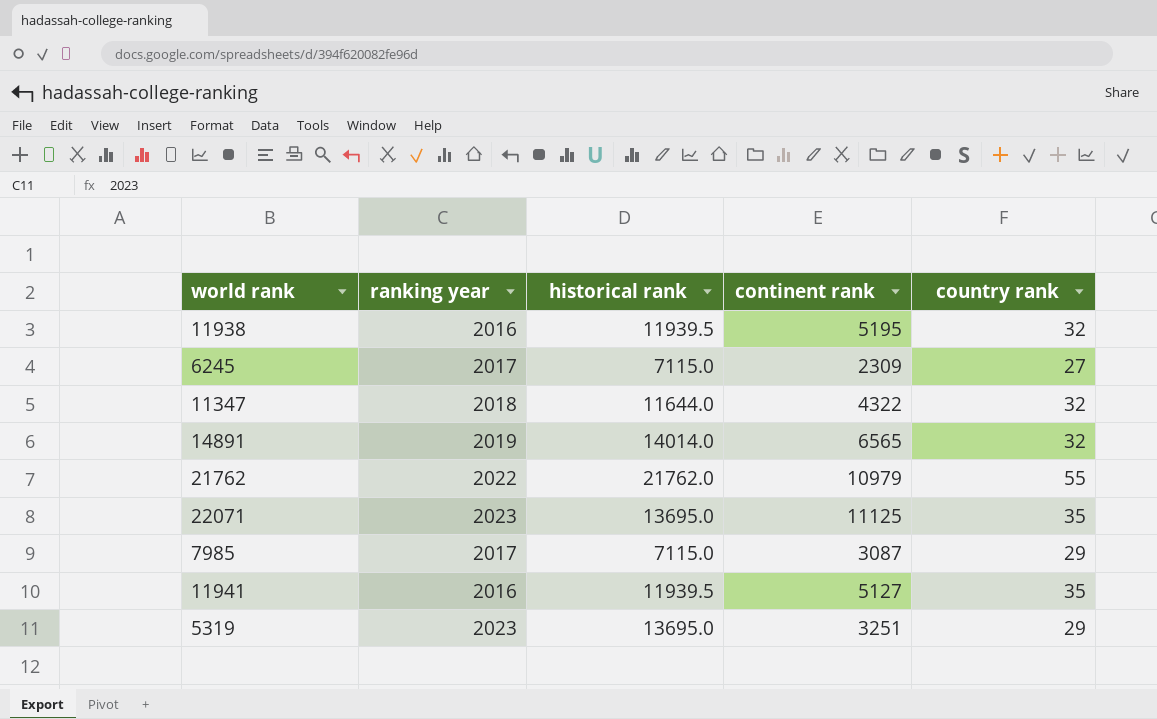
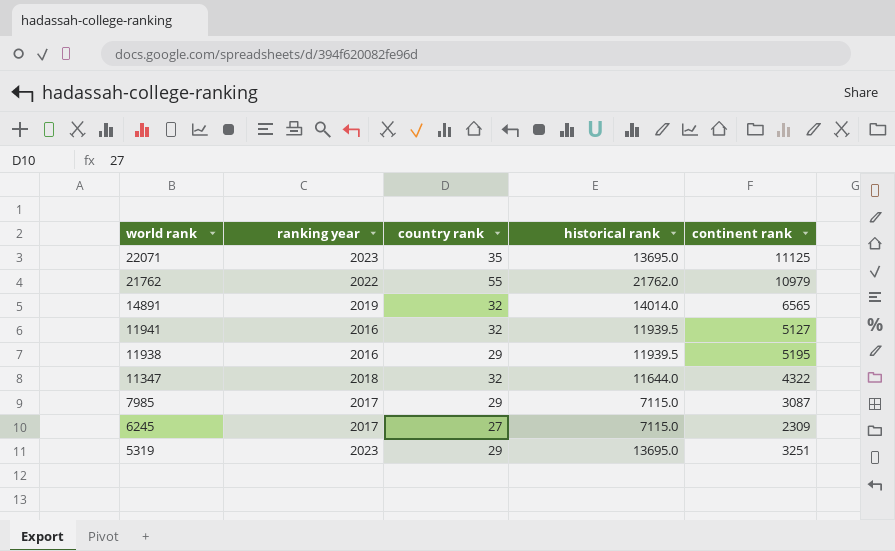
row order: none -> world rank descending
column country rank | position: 5 -> 3
11941 | country rank: 35 -> 32
11938 | country rank: 32 -> 29

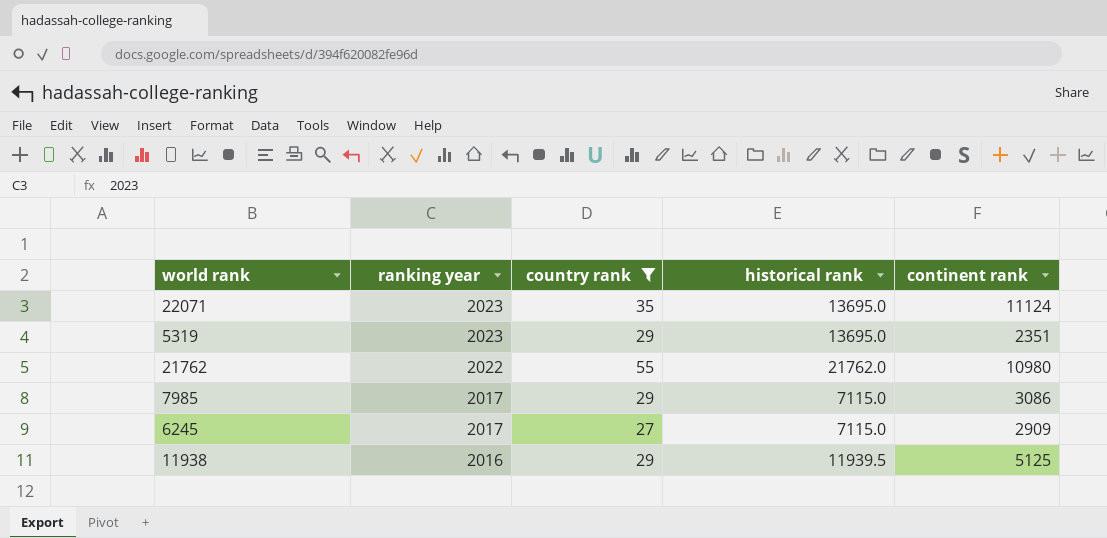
filter: none -> country rank != 32
row order: world rank descending -> ranking year descending
22071 | continent rank: 11125 -> 11124
5319 | continent rank: 3251 -> 2351
21762 | continent rank: 10979 -> 10980
7985 | continent rank: 3087 -> 3086
6245 | continent rank: 2309 -> 2909
11938 | continent rank: 5195 -> 5125

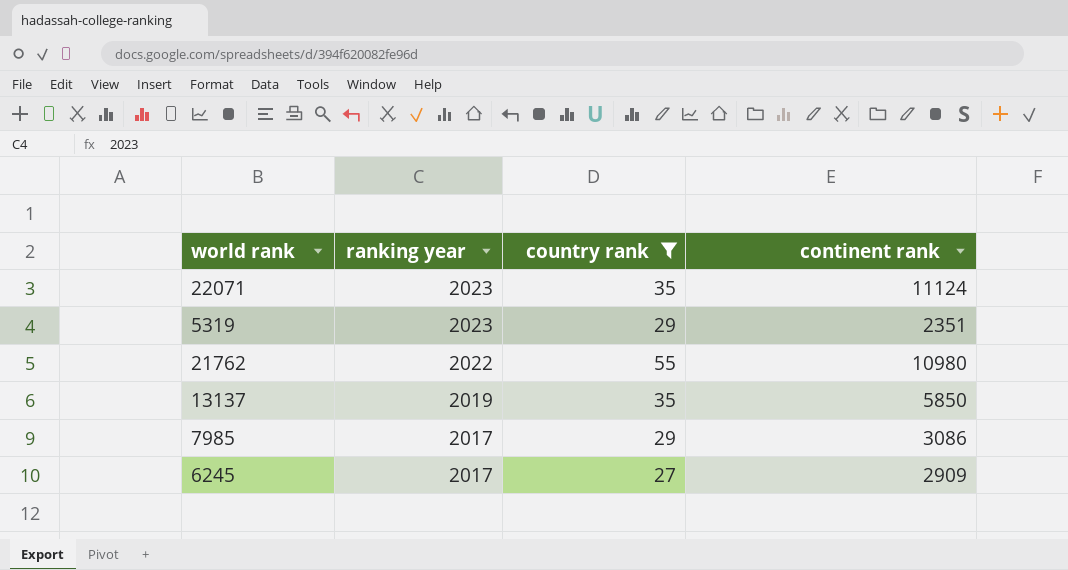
column historical rank | position: 4 -> none
row 11938: 2016 | 29 | 11939.5 | 5125 -> none
row 13137: none -> 2019 | 35 | 5850

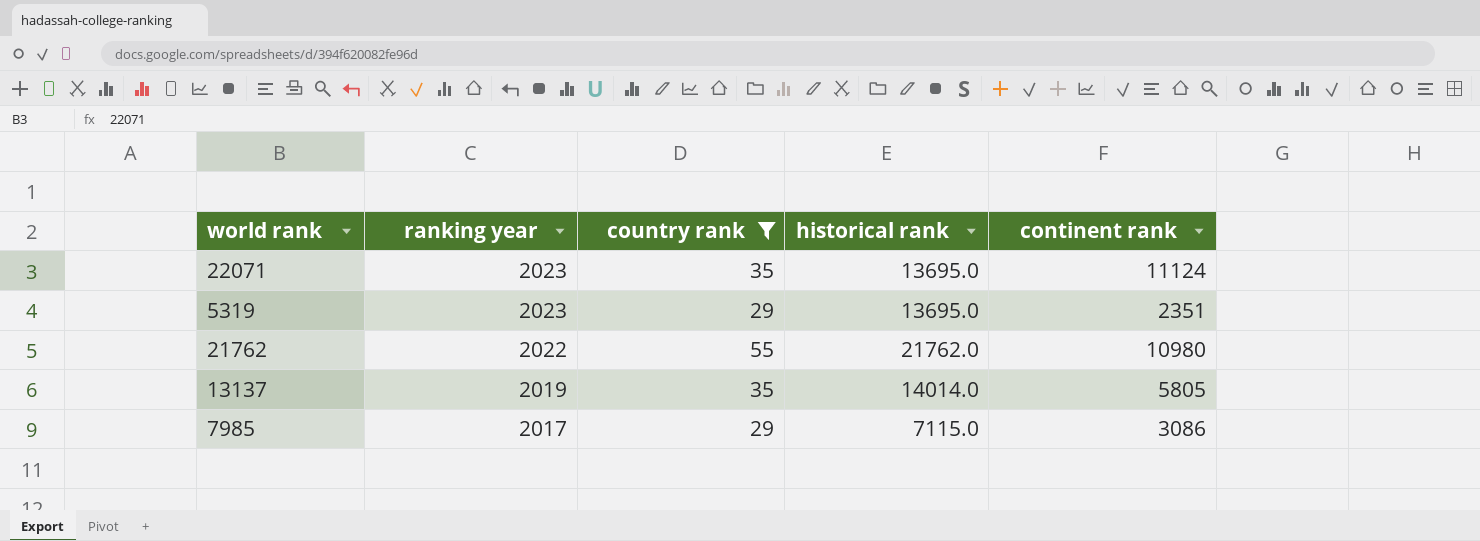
column historical rank | position: none -> 4
row 6245: 2017 | 27 | 2909 -> none
13137 | continent rank: 5850 -> 5805

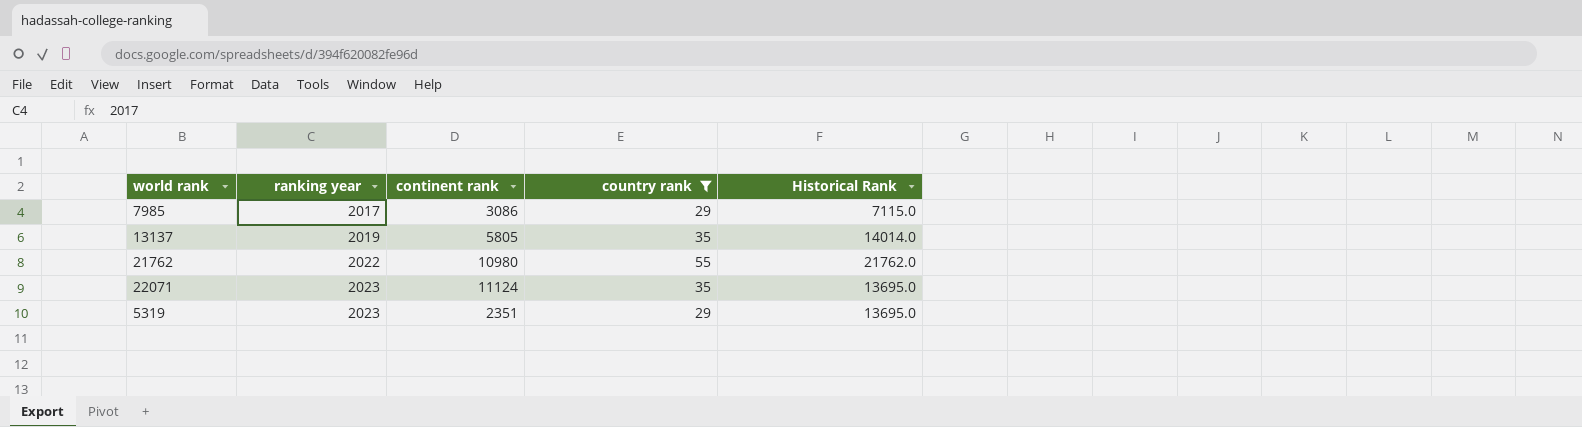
row order: ranking year descending -> ranking year ascending
column continent rank | position: 5 -> 3
column name: historical rank -> Historical Rank

